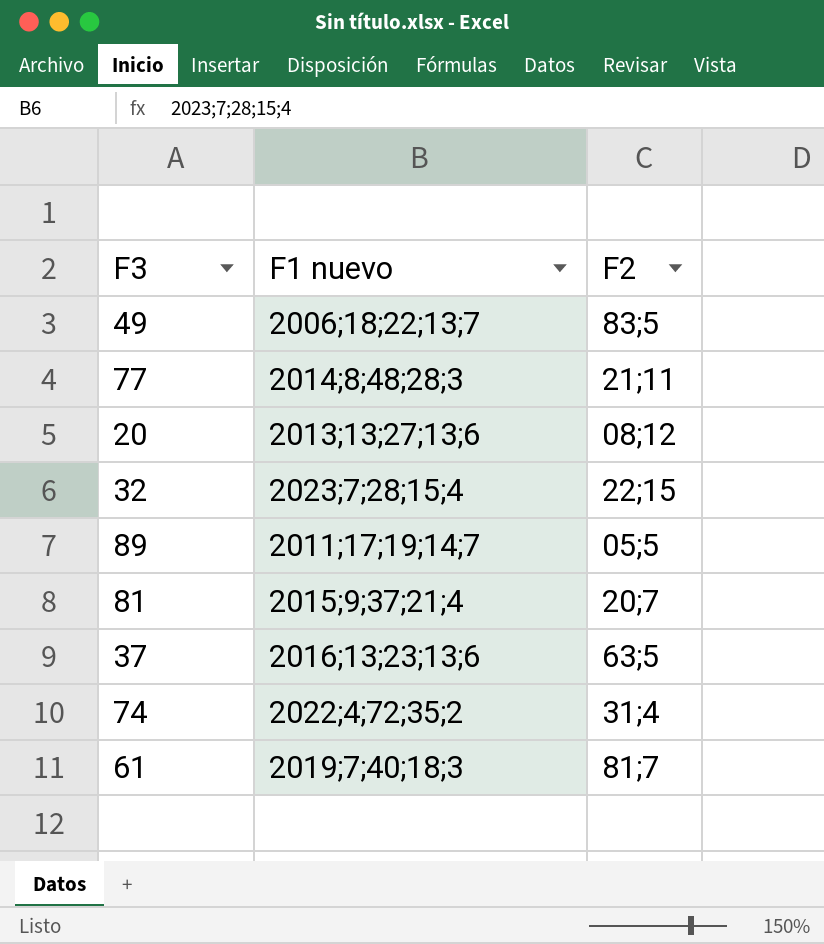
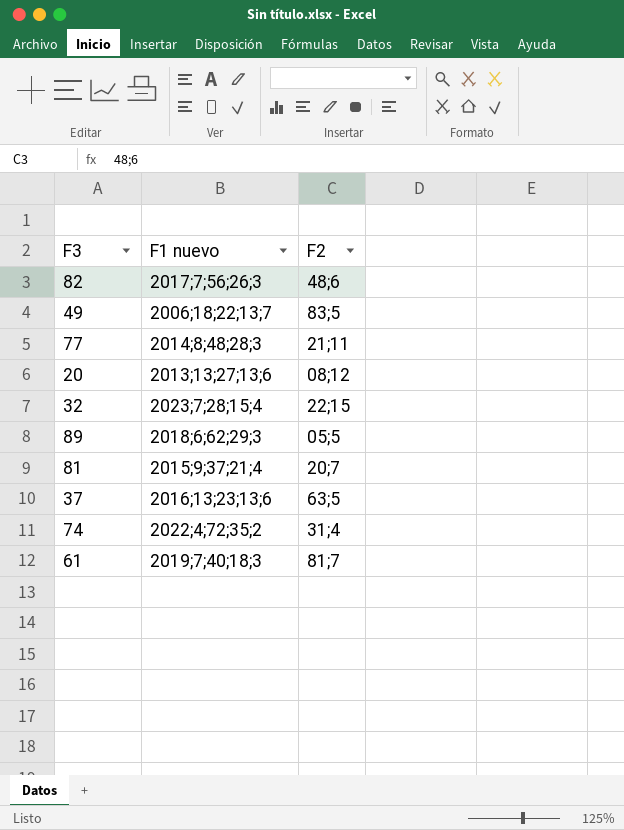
row 82: none -> 2017;7;56;26;3 | 48;6
89 | F1 nuevo: 2011;17;19;14;7 -> 2018;6;62;29;3

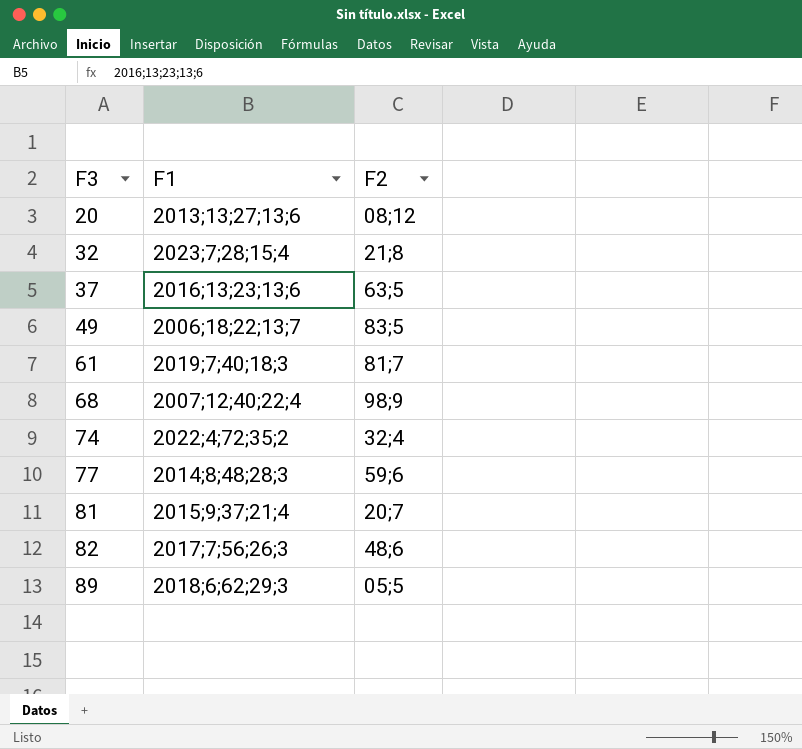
row order: none -> F3 ascending
column name: F1 nuevo -> F1
32 | F2: 22;15 -> 21;8
row 68: none -> 2007;12;40;22;4 | 98;9
74 | F2: 31;4 -> 32;4
77 | F2: 21;11 -> 59;6

